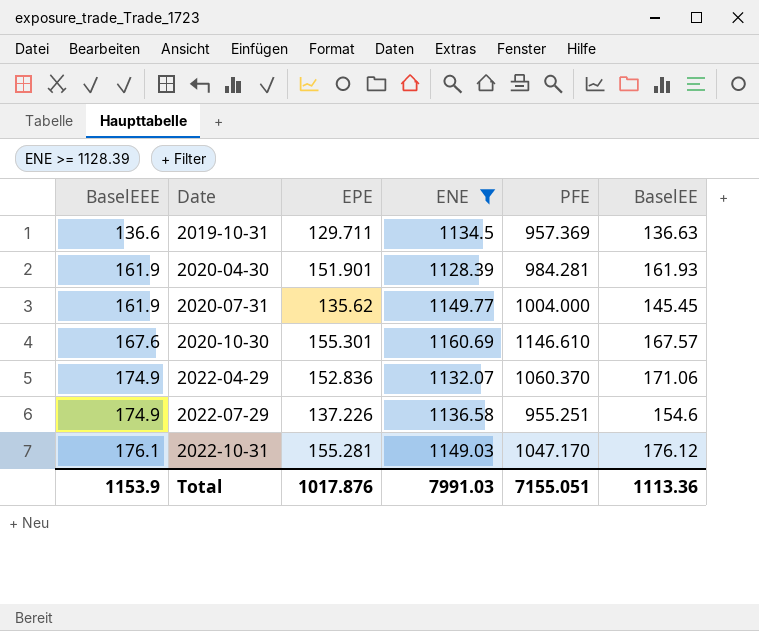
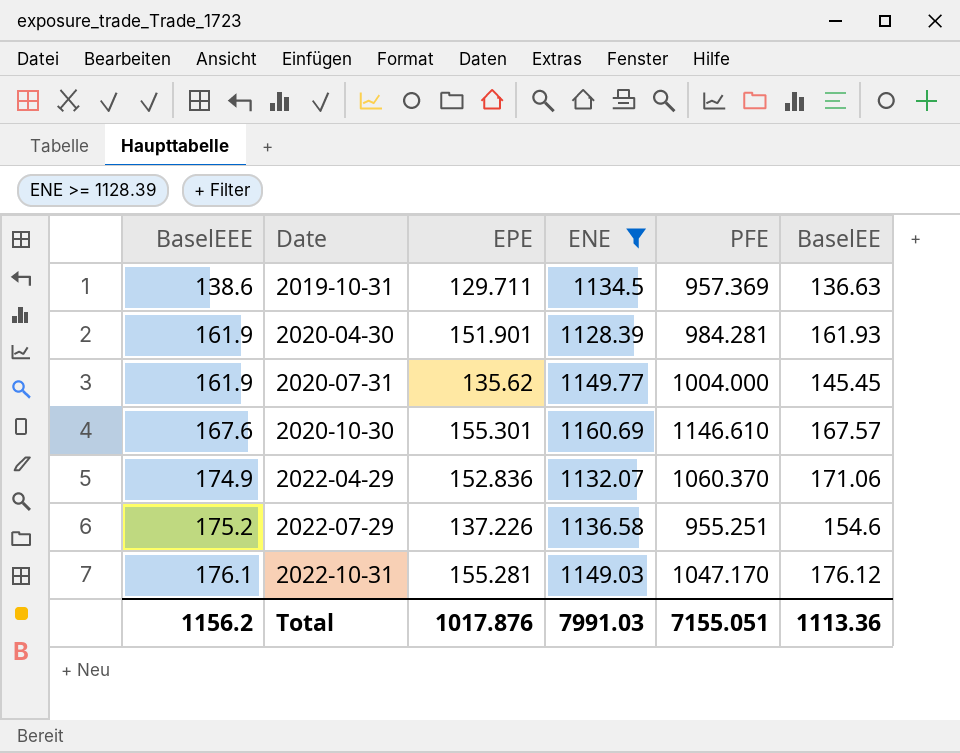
2019-10-31 | BaselEEE: 136.6 -> 138.6
2022-07-29 | BaselEEE: 174.9 -> 175.2
Total | BaselEEE: 1153.9 -> 1156.2

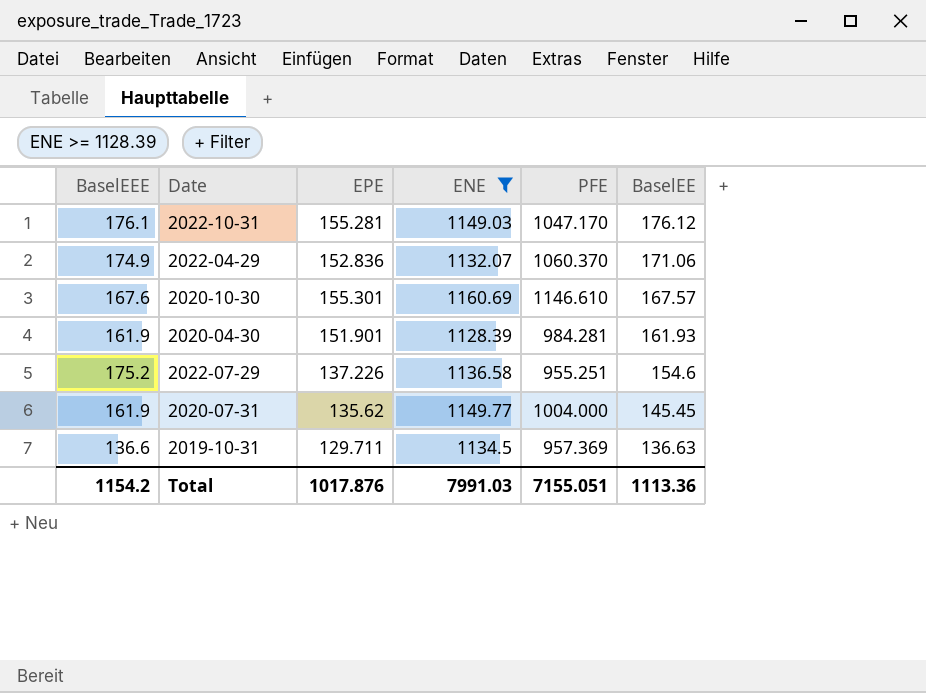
row order: BaselEEE ascending -> BaselEE descending
2019-10-31 | BaselEEE: 138.6 -> 136.6
Total | BaselEEE: 1156.2 -> 1154.2

